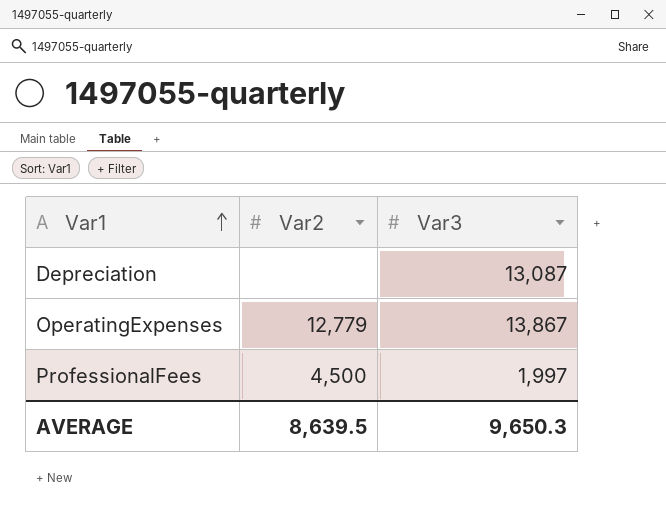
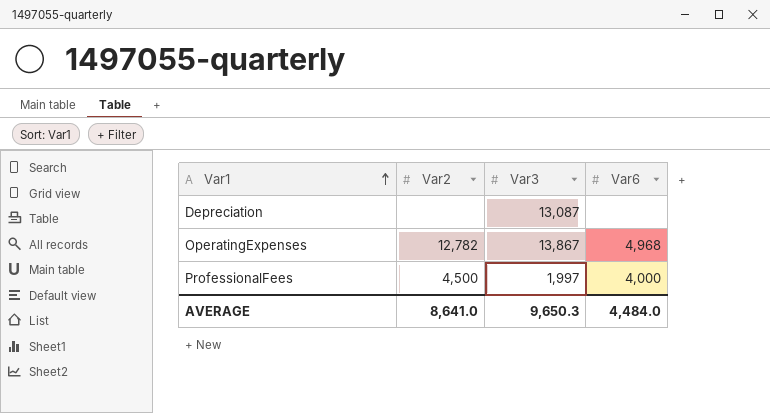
column Var6 | position: none -> 4
OperatingExpenses | Var2: 12,779 -> 12,782
AVERAGE | Var2: 8,639.5 -> 8,641.0

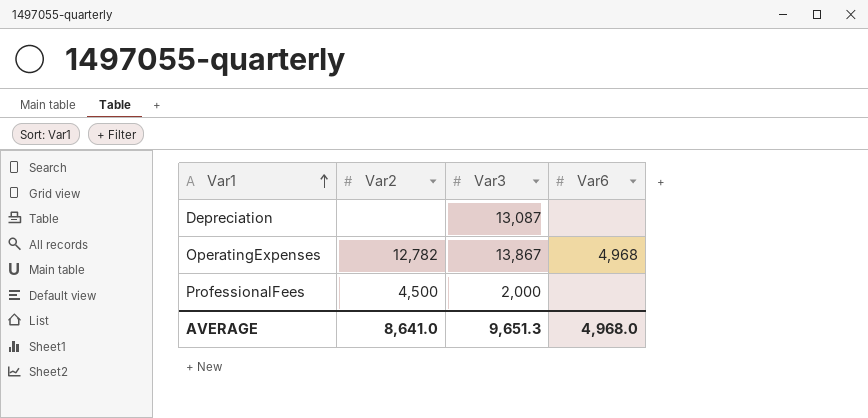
ProfessionalFees | Var3: 1,997 -> 2,000
ProfessionalFees | Var6: 4,000 -> none
AVERAGE | Var3: 9,650.3 -> 9,651.3
AVERAGE | Var6: 4,484.0 -> 4,968.0

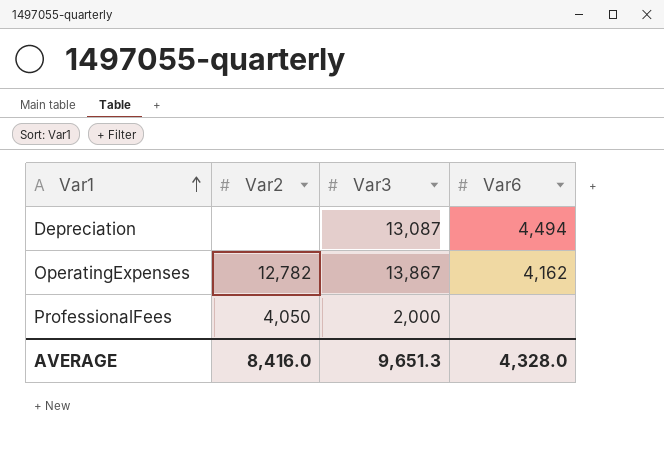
Depreciation | Var6: none -> 4,494
OperatingExpenses | Var6: 4,968 -> 4,162
ProfessionalFees | Var2: 4,500 -> 4,050
AVERAGE | Var2: 8,641.0 -> 8,416.0
AVERAGE | Var6: 4,968.0 -> 4,328.0

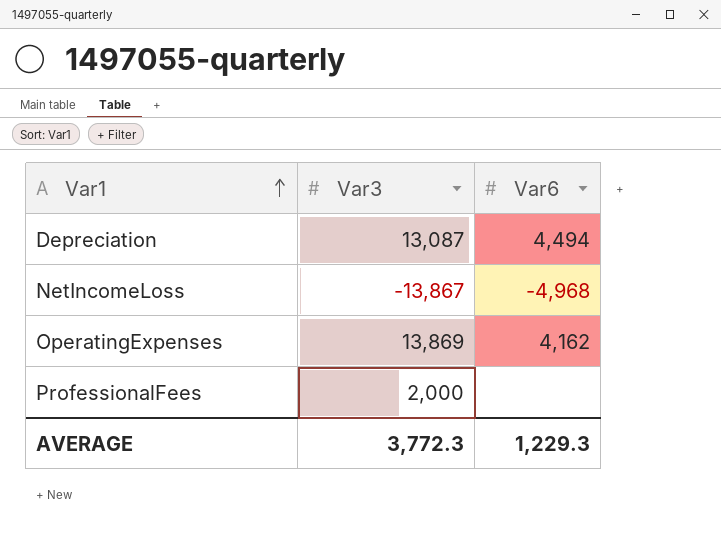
column Var2 | position: 2 -> none
row NetIncomeLoss: none -> -13,867 | -4,968
OperatingExpenses | Var3: 13,867 -> 13,869
AVERAGE | Var3: 9,651.3 -> 3,772.3
AVERAGE | Var6: 4,328.0 -> 1,229.3

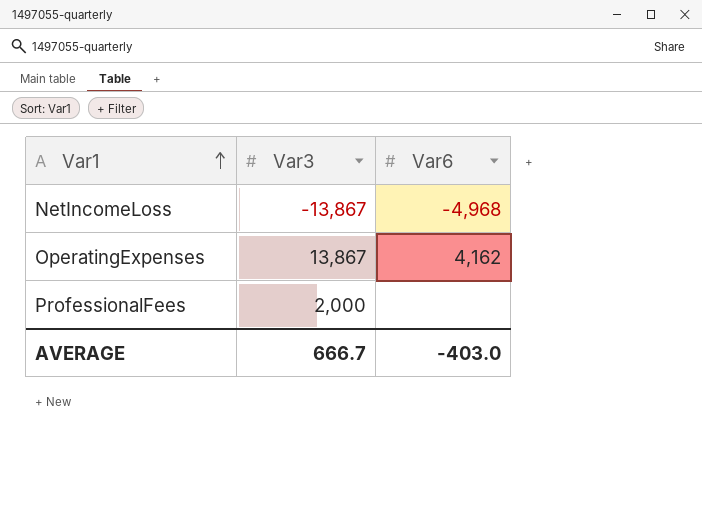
row Depreciation: 13,087 | 4,494 -> none
OperatingExpenses | Var3: 13,869 -> 13,867
AVERAGE | Var3: 3,772.3 -> 666.7
AVERAGE | Var6: 1,229.3 -> -403.0

